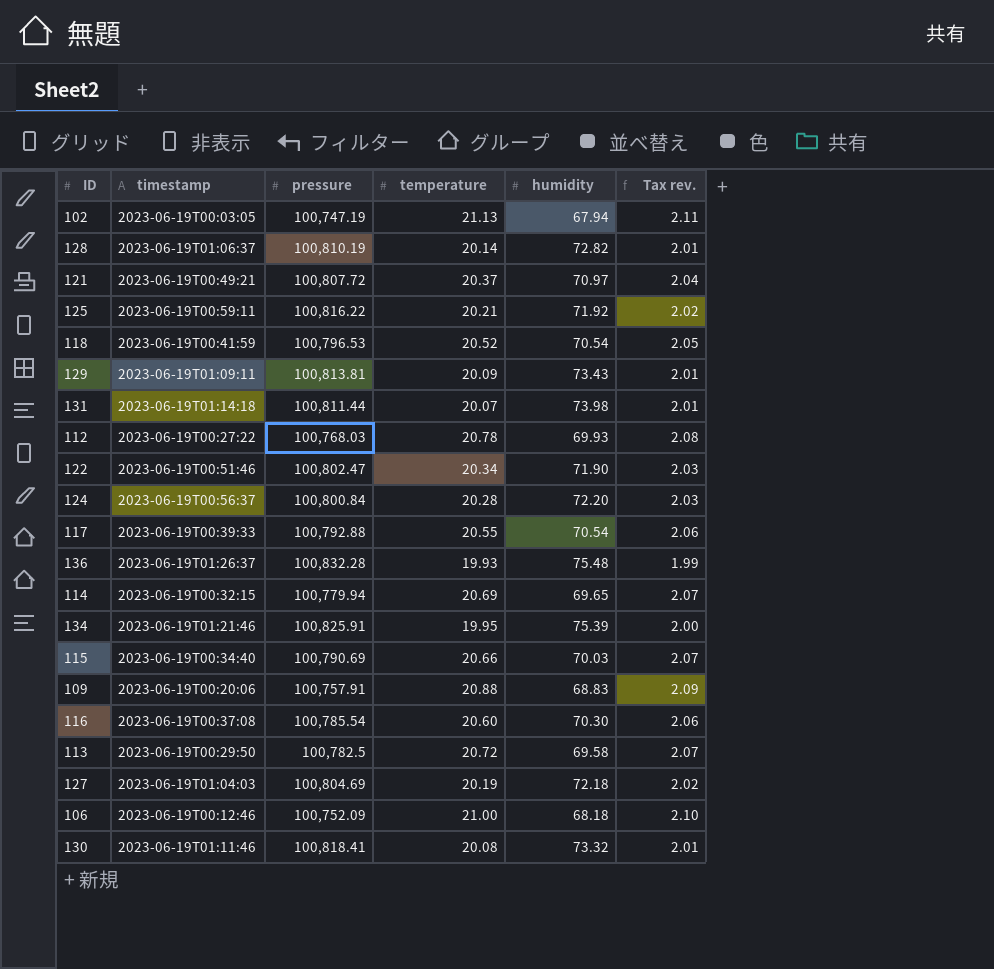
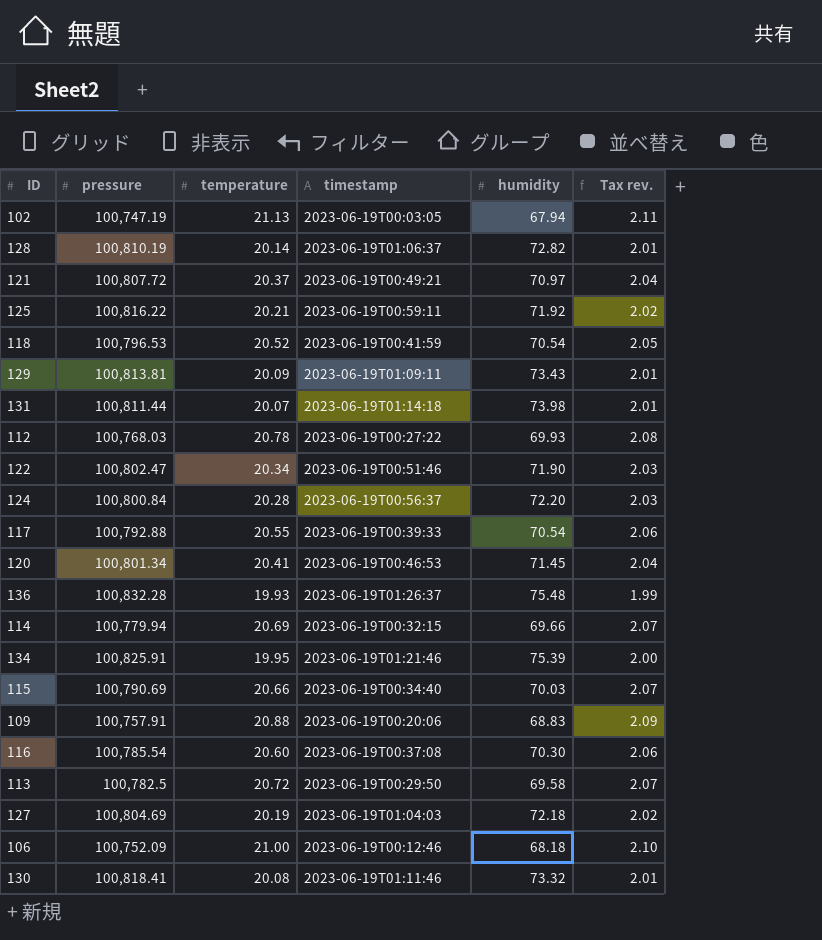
column timestamp | position: 2 -> 4
row 120: none -> 100,801.34 | 20.41 | 2023-06-19T00:46:53 | 71.45 | 2.04
114 | humidity: 69.65 -> 69.66

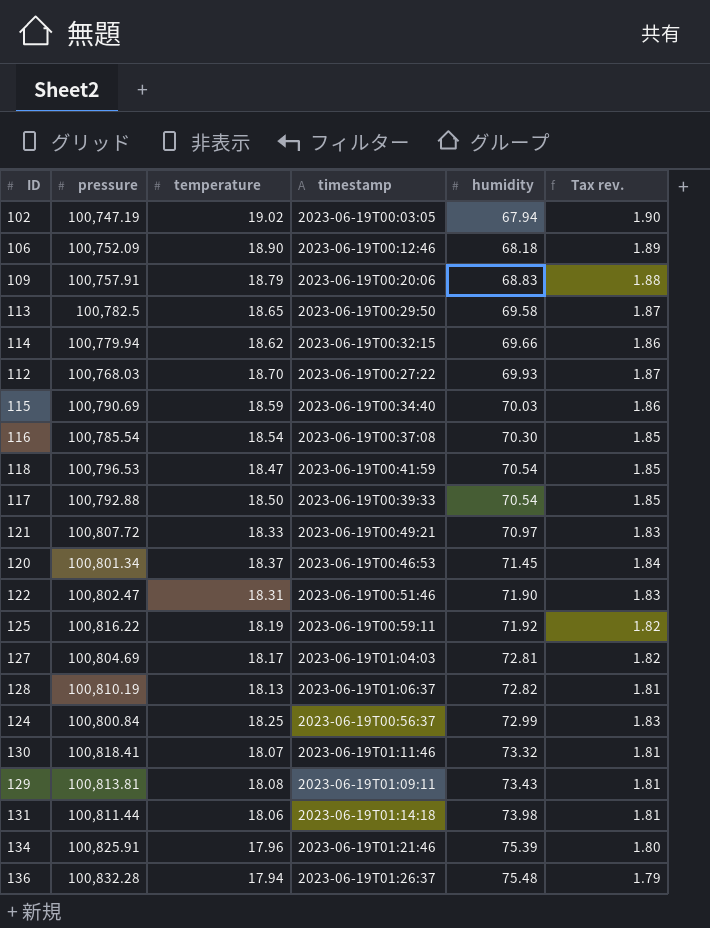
row order: none -> humidity ascending
102 | temperature: 21.13 -> 19.02
102 | Tax rev.: 2.11 -> 1.90
106 | temperature: 21.00 -> 18.90
106 | Tax rev.: 2.10 -> 1.89
109 | temperature: 20.88 -> 18.79
109 | Tax rev.: 2.09 -> 1.88
113 | temperature: 20.72 -> 18.65
113 | Tax rev.: 2.07 -> 1.87
114 | temperature: 20.69 -> 18.62
114 | Tax rev.: 2.07 -> 1.86
112 | temperature: 20.78 -> 18.70
112 | Tax rev.: 2.08 -> 1.87
115 | temperature: 20.66 -> 18.59
115 | Tax rev.: 2.07 -> 1.86
116 | temperature: 20.60 -> 18.54
116 | Tax rev.: 2.06 -> 1.85
118 | temperature: 20.52 -> 18.47
118 | Tax rev.: 2.05 -> 1.85
117 | temperature: 20.55 -> 18.50
117 | Tax rev.: 2.06 -> 1.85
121 | temperature: 20.37 -> 18.33
121 | Tax rev.: 2.04 -> 1.83
120 | temperature: 20.41 -> 18.37
120 | Tax rev.: 2.04 -> 1.84
122 | temperature: 20.34 -> 18.31
122 | Tax rev.: 2.03 -> 1.83
125 | temperature: 20.21 -> 18.19
125 | Tax rev.: 2.02 -> 1.82
127 | temperature: 20.19 -> 18.17
127 | humidity: 72.18 -> 72.81
127 | Tax rev.: 2.02 -> 1.82
128 | temperature: 20.14 -> 18.13
128 | Tax rev.: 2.01 -> 1.81
124 | temperature: 20.28 -> 18.25
124 | humidity: 72.20 -> 72.99
124 | Tax rev.: 2.03 -> 1.83
130 | temperature: 20.08 -> 18.07
130 | Tax rev.: 2.01 -> 1.81
129 | temperature: 20.09 -> 18.08
129 | Tax rev.: 2.01 -> 1.81
131 | temperature: 20.07 -> 18.06
131 | Tax rev.: 2.01 -> 1.81
134 | temperature: 19.95 -> 17.96
134 | Tax rev.: 2.00 -> 1.80
136 | temperature: 19.93 -> 17.94
136 | Tax rev.: 1.99 -> 1.79

